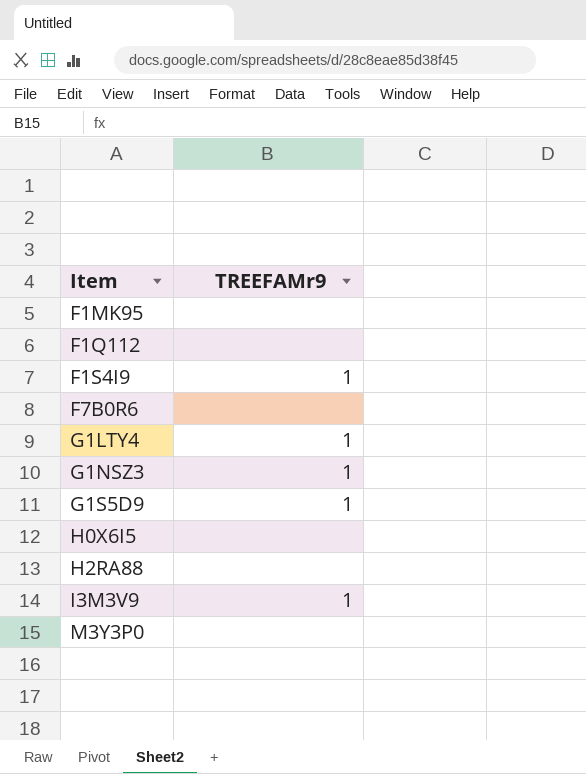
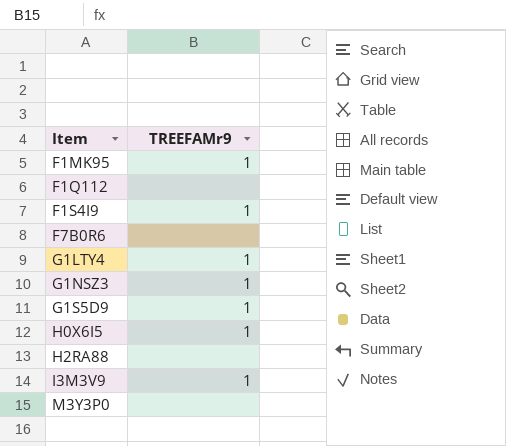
F1MK95 | TREEFAMr9: none -> 1
H0X6I5 | TREEFAMr9: none -> 1

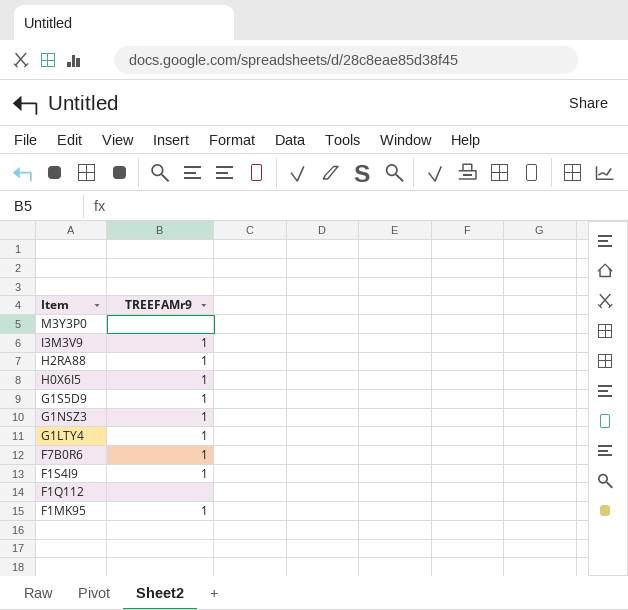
row order: Item ascending -> Item descending
H2RA88 | TREEFAMr9: none -> 1
F7B0R6 | TREEFAMr9: none -> 1

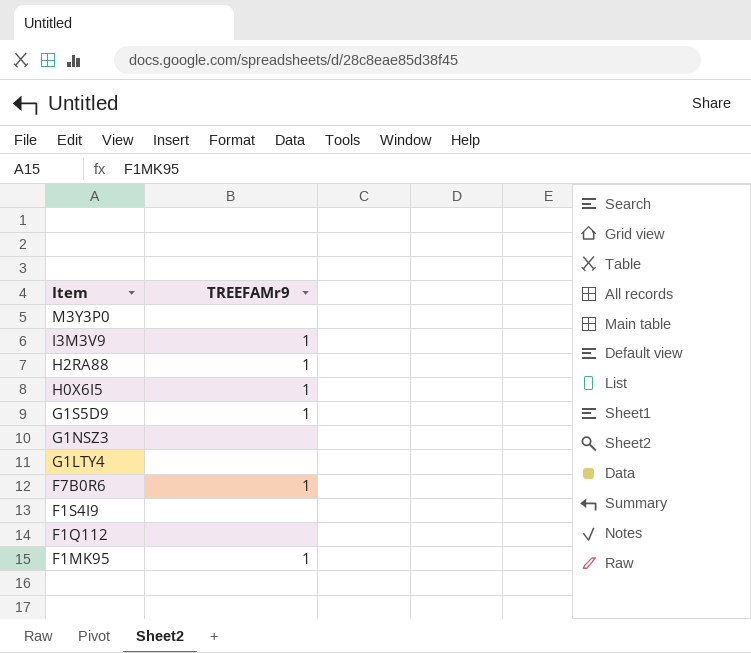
G1NSZ3 | TREEFAMr9: 1 -> none
G1LTY4 | TREEFAMr9: 1 -> none
F1S4I9 | TREEFAMr9: 1 -> none

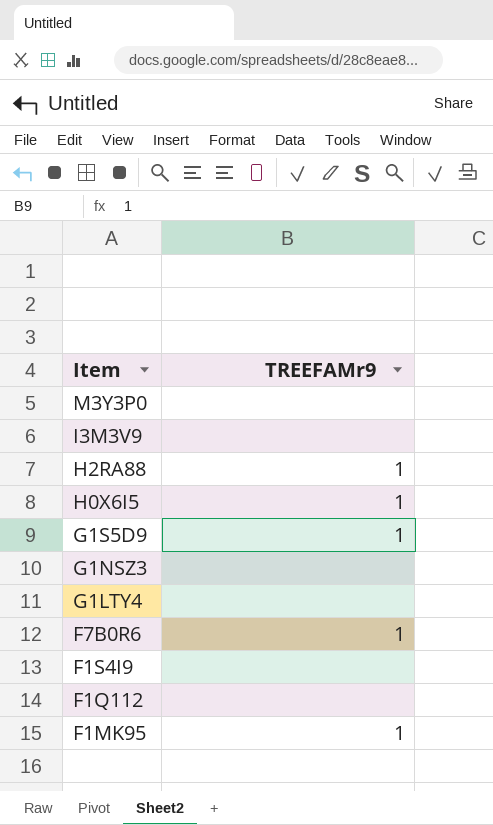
I3M3V9 | TREEFAMr9: 1 -> none

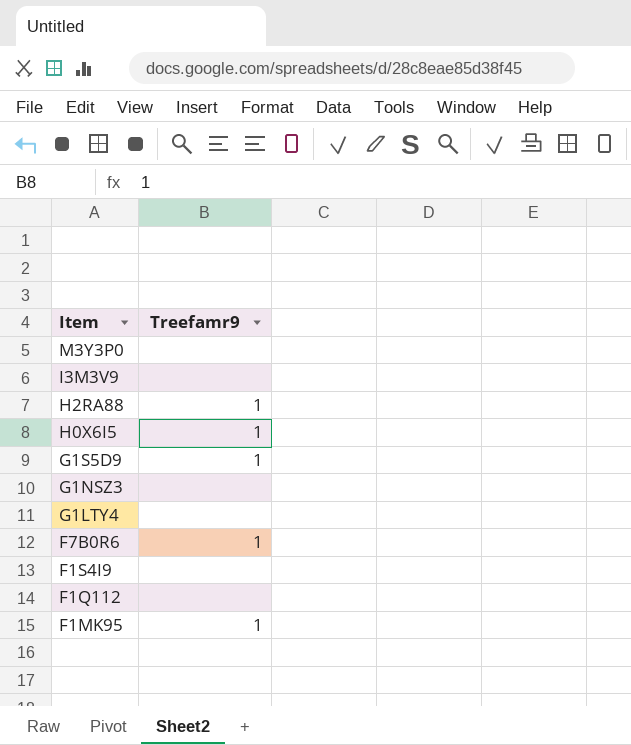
column name: TREEFAMr9 -> Treefamr9

